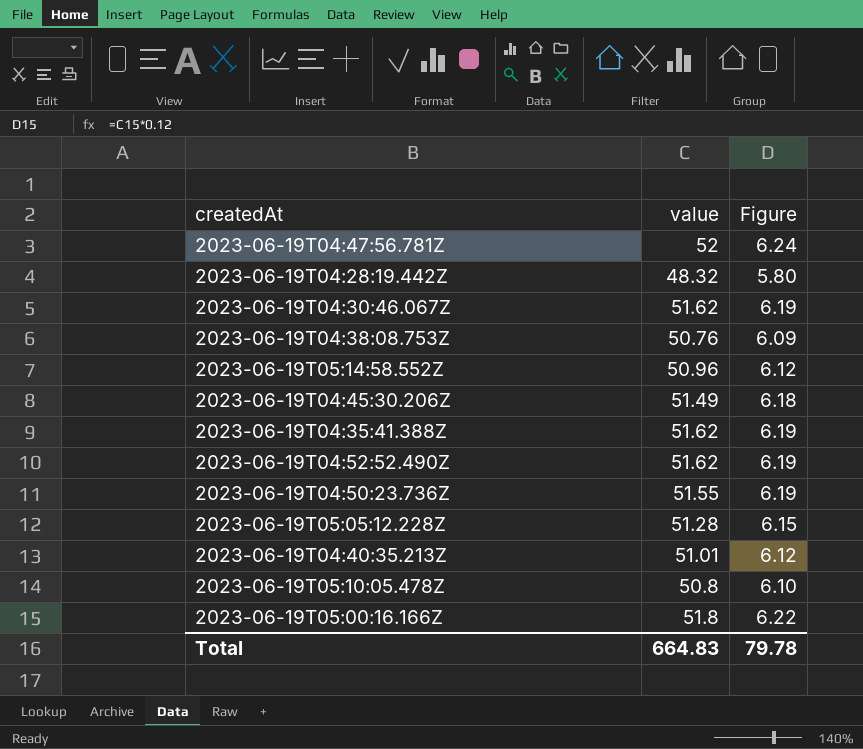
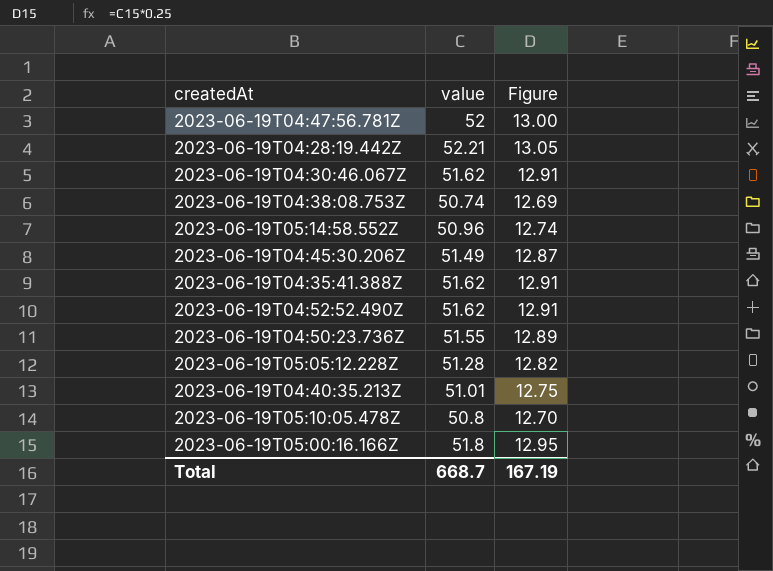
column Figure | formula: [value] * 0.12 -> [value] * 0.25
2023-06-19T04:28:19.442Z | value: 48.32 -> 52.21
2023-06-19T04:38:08.753Z | value: 50.76 -> 50.74
Total | value: 664.83 -> 668.7
Total | Figure: 79.78 -> 167.19

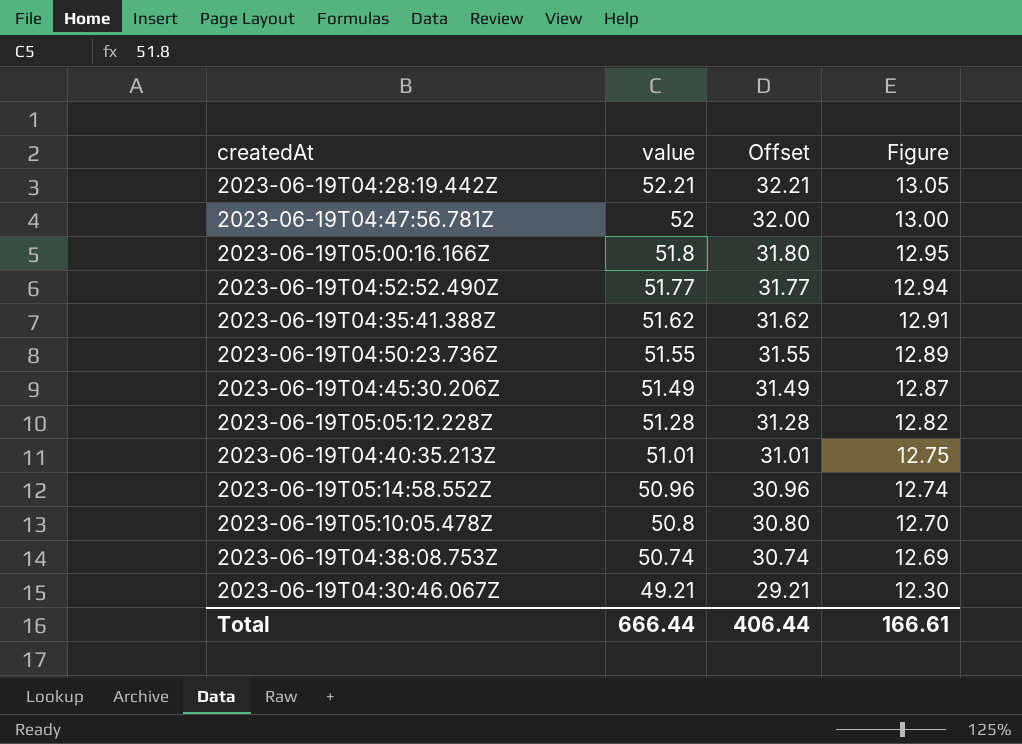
row order: none -> value descending
column Offset | formula: none -> [value] - 20
2023-06-19T04:52:52.490Z | value: 51.62 -> 51.77
2023-06-19T04:52:52.490Z | Figure: 12.91 -> 12.94
2023-06-19T04:30:46.067Z | value: 51.62 -> 49.21
2023-06-19T04:30:46.067Z | Figure: 12.91 -> 12.30
Total | value: 668.7 -> 666.44
Total | Figure: 167.19 -> 166.61

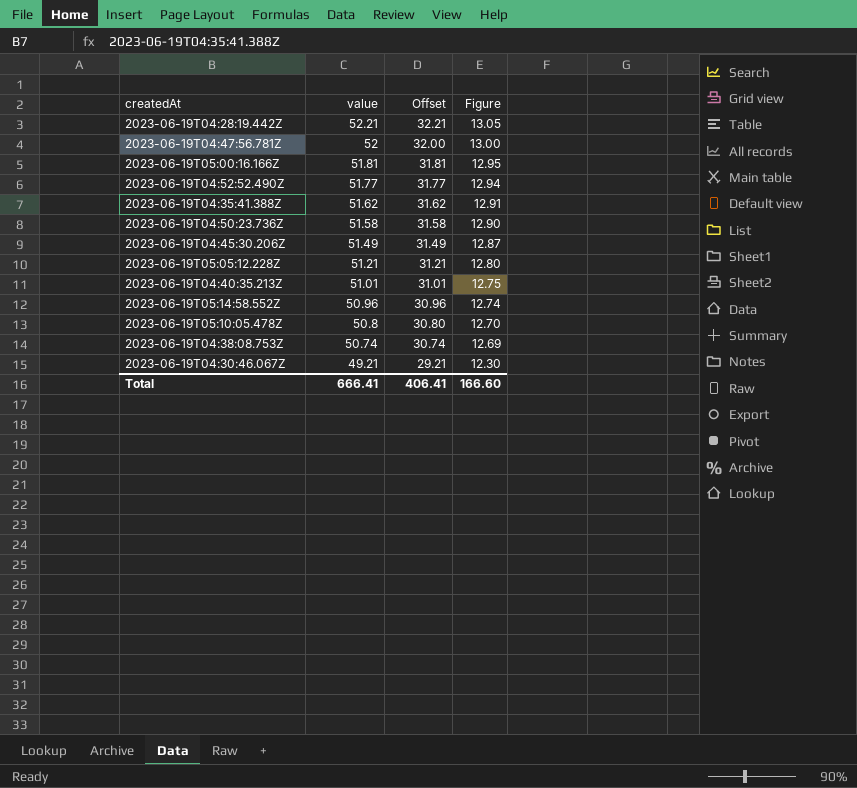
2023-06-19T05:00:16.166Z | value: 51.8 -> 51.81
2023-06-19T05:00:16.166Z | Offset: 31.80 -> 31.81
2023-06-19T04:50:23.736Z | value: 51.55 -> 51.58
2023-06-19T04:50:23.736Z | Offset: 31.55 -> 31.58
2023-06-19T04:50:23.736Z | Figure: 12.89 -> 12.90
2023-06-19T05:05:12.228Z | value: 51.28 -> 51.21
2023-06-19T05:05:12.228Z | Offset: 31.28 -> 31.21
2023-06-19T05:05:12.228Z | Figure: 12.82 -> 12.80
Total | value: 666.44 -> 666.41
Total | Offset: 406.44 -> 406.41
Total | Figure: 166.61 -> 166.60

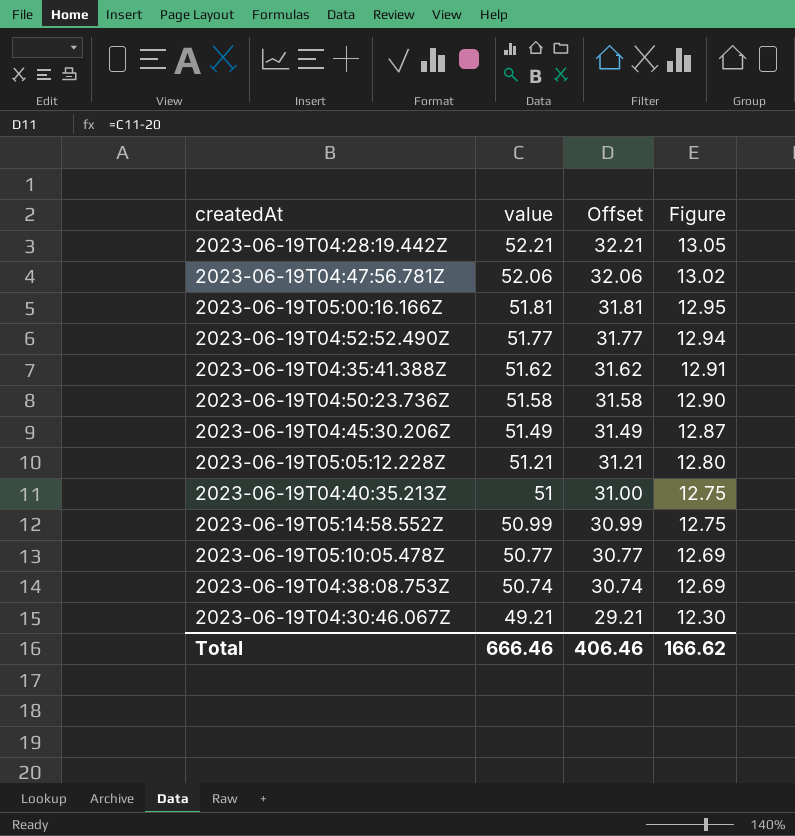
2023-06-19T04:47:56.781Z | value: 52 -> 52.06
2023-06-19T04:47:56.781Z | Offset: 32.00 -> 32.06
2023-06-19T04:47:56.781Z | Figure: 13.00 -> 13.02
2023-06-19T04:40:35.213Z | value: 51.01 -> 51
2023-06-19T04:40:35.213Z | Offset: 31.01 -> 31.00
2023-06-19T05:14:58.552Z | value: 50.96 -> 50.99
2023-06-19T05:14:58.552Z | Offset: 30.96 -> 30.99
2023-06-19T05:14:58.552Z | Figure: 12.74 -> 12.75
2023-06-19T05:10:05.478Z | value: 50.8 -> 50.77
2023-06-19T05:10:05.478Z | Offset: 30.80 -> 30.77
2023-06-19T05:10:05.478Z | Figure: 12.70 -> 12.69
Total | value: 666.41 -> 666.46
Total | Offset: 406.41 -> 406.46
Total | Figure: 166.60 -> 166.62

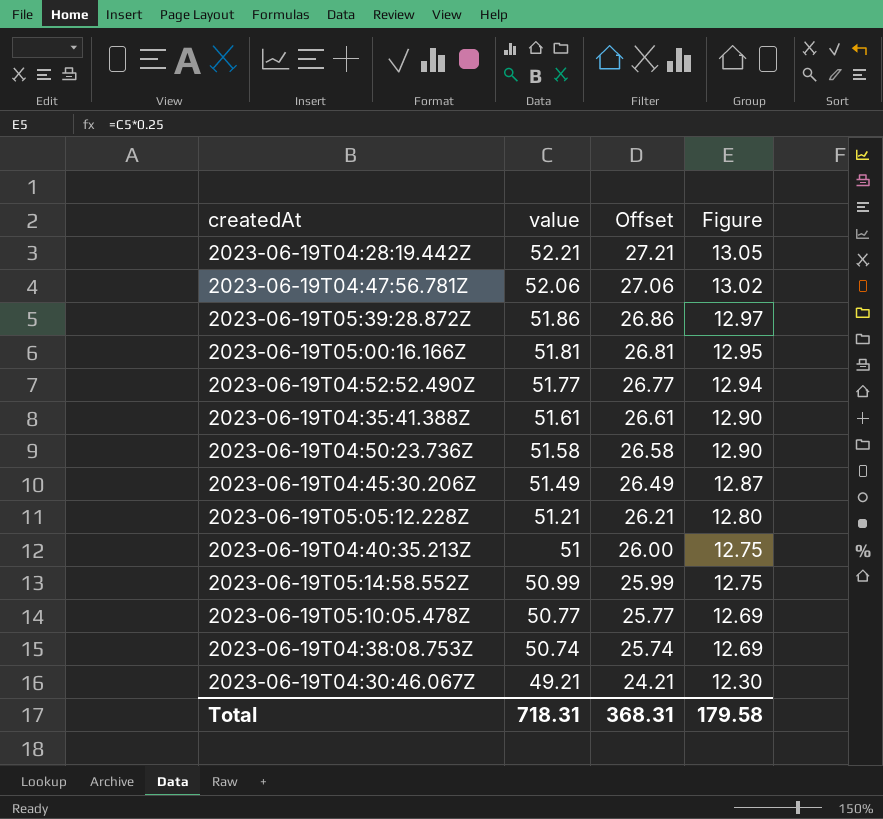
column Offset | formula: [value] - 20 -> [value] - 25
row 2023-06-19T05:39:28.872Z: none -> 51.86 | 26.86 | 12.97
2023-06-19T04:35:41.388Z | value: 51.62 -> 51.61
2023-06-19T04:35:41.388Z | Figure: 12.91 -> 12.90
Total | value: 666.46 -> 718.31
Total | Offset: 406.46 -> 368.31
Total | Figure: 166.62 -> 179.58

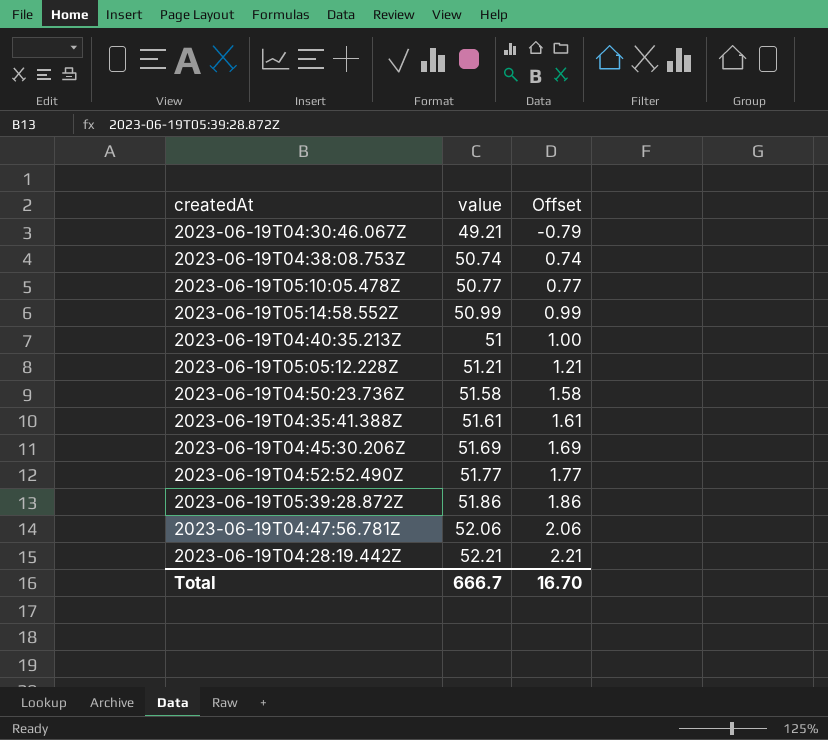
row order: value descending -> value ascending
column Figure | formula: [value] * 0.25 -> none
column Offset | formula: [value] - 25 -> [value] - 50
row 2023-06-19T05:00:16.166Z: 51.81 | 26.81 | 12.95 -> none
2023-06-19T04:45:30.206Z | value: 51.49 -> 51.69
Total | value: 718.31 -> 666.7
Total | Offset: 368.31 -> 16.70

